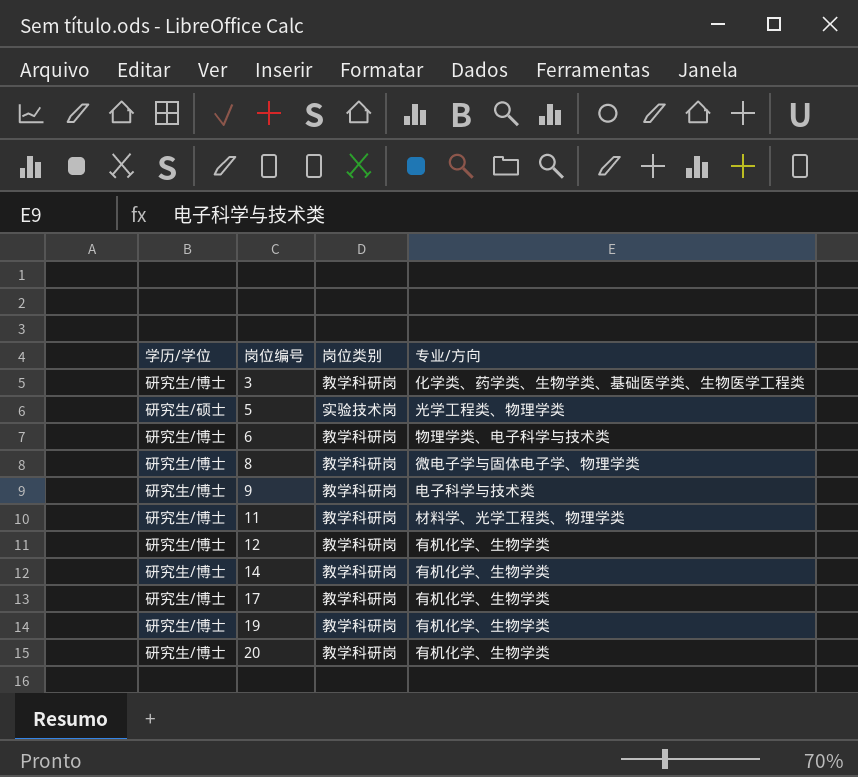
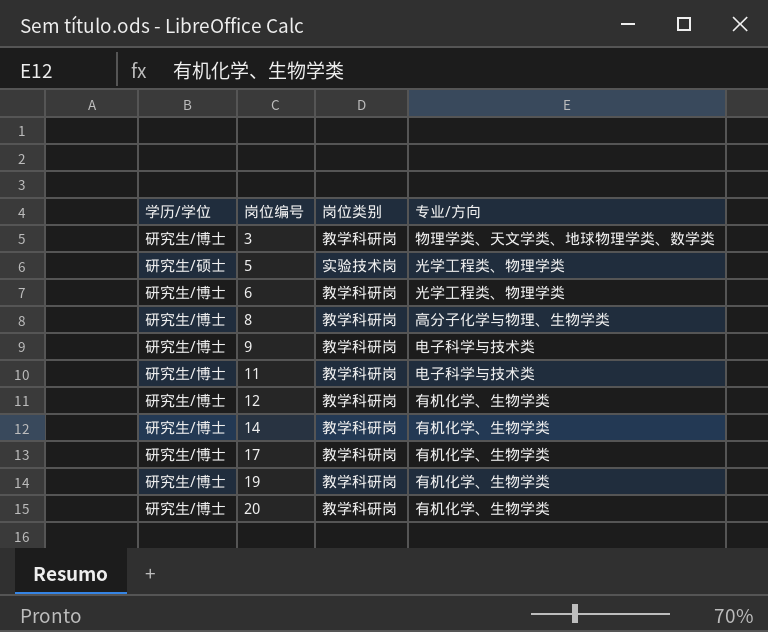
3 | 专业/方向: 化学类、药学类、生物学类、基础医学类、生物医学工程类 -> 物理学类、天文学类、地球物理学类、数学类
6 | 专业/方向: 物理学类、电子科学与技术类 -> 光学工程类、物理学类
8 | 专业/方向: 微电子学与固体电子学、物理学类 -> 高分子化学与物理、生物学类
11 | 专业/方向: 材料学、光学工程类、物理学类 -> 电子科学与技术类

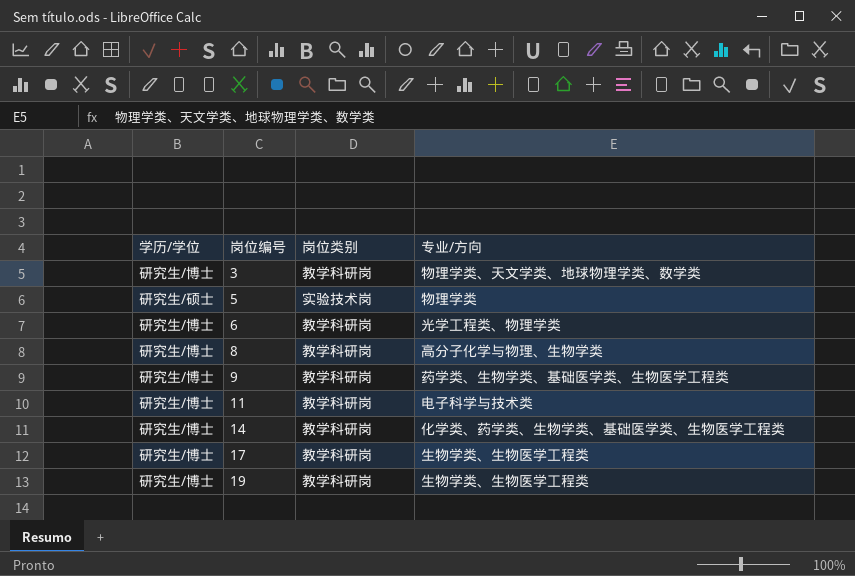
row 12: 研究生/博士 | 教学科研岗 | 有机化学、生物学类 -> none
row 20: 研究生/博士 | 教学科研岗 | 有机化学、生物学类 -> none
5 | 专业/方向: 光学工程类、物理学类 -> 物理学类
9 | 专业/方向: 电子科学与技术类 -> 药学类、生物学类、基础医学类、生物医学工程类
14 | 专业/方向: 有机化学、生物学类 -> 化学类、药学类、生物学类、基础医学类、生物医学工程类
17 | 专业/方向: 有机化学、生物学类 -> 生物学类、生物医学工程类
19 | 专业/方向: 有机化学、生物学类 -> 生物学类、生物医学工程类

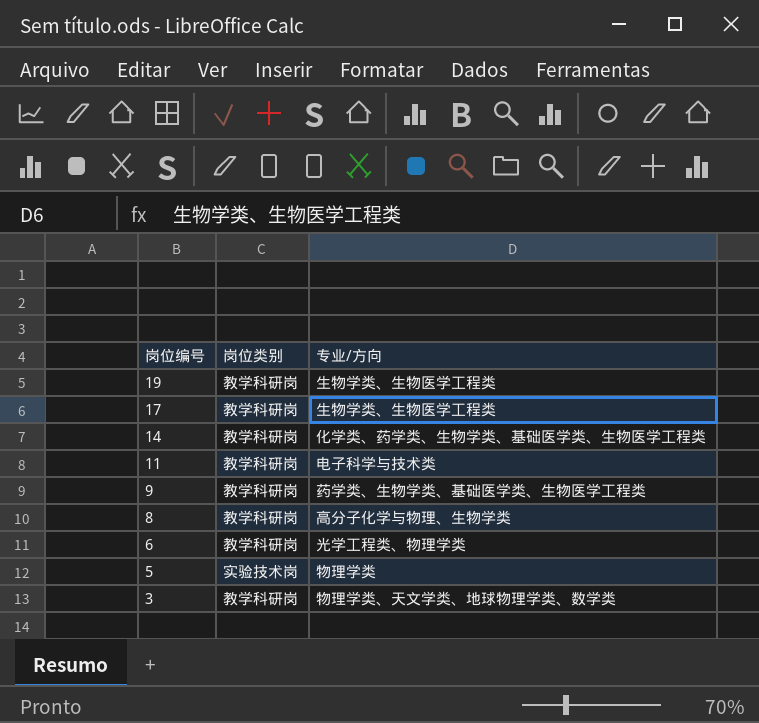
row order: 岗位编号 ascending -> 岗位编号 descending
column 学历/学位 | position: 1 -> none

